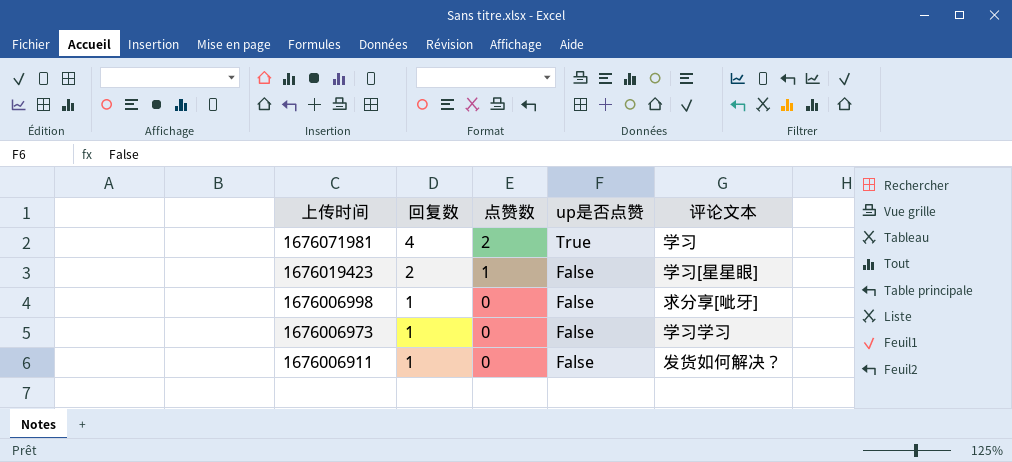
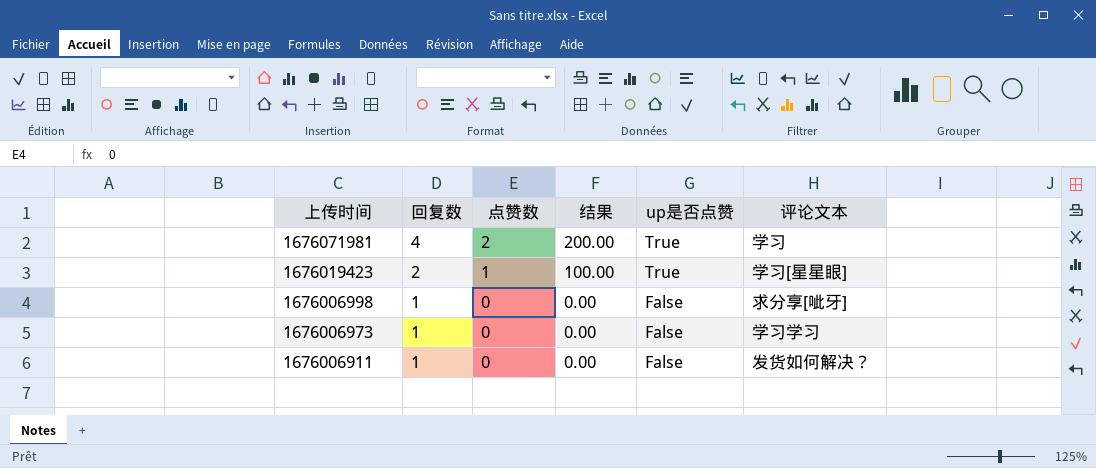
column 结果 | formula: none -> [点赞数] * 100
1676019423 | up是否点赞: False -> True

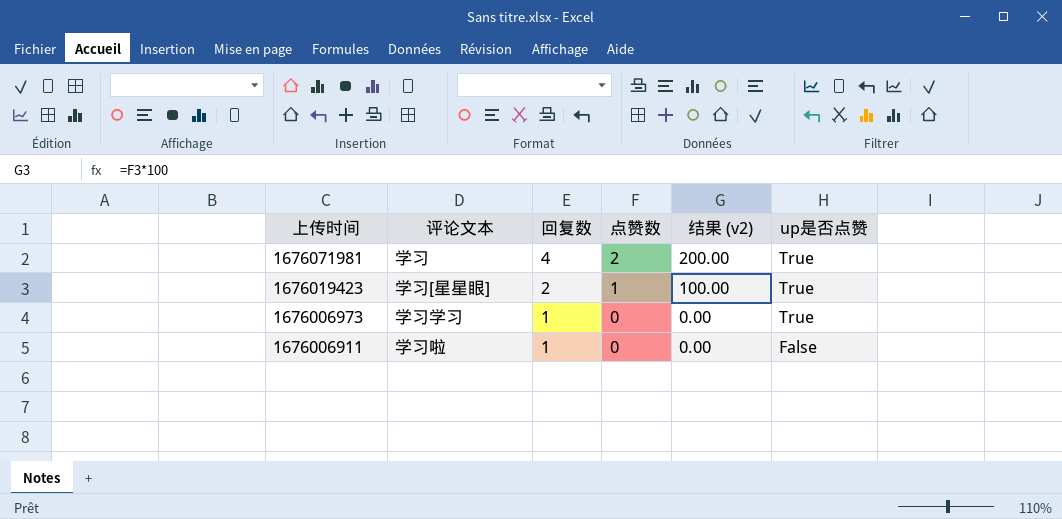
column 评论文本 | position: 6 -> 2
column name: 结果 -> 结果 (v2)
row 1676006998: 1 | 0 | 0.00 | False | 求分享[呲牙] -> none
1676006973 | up是否点赞: False -> True
1676006911 | 评论文本: 发货如何解决？ -> 学习啦

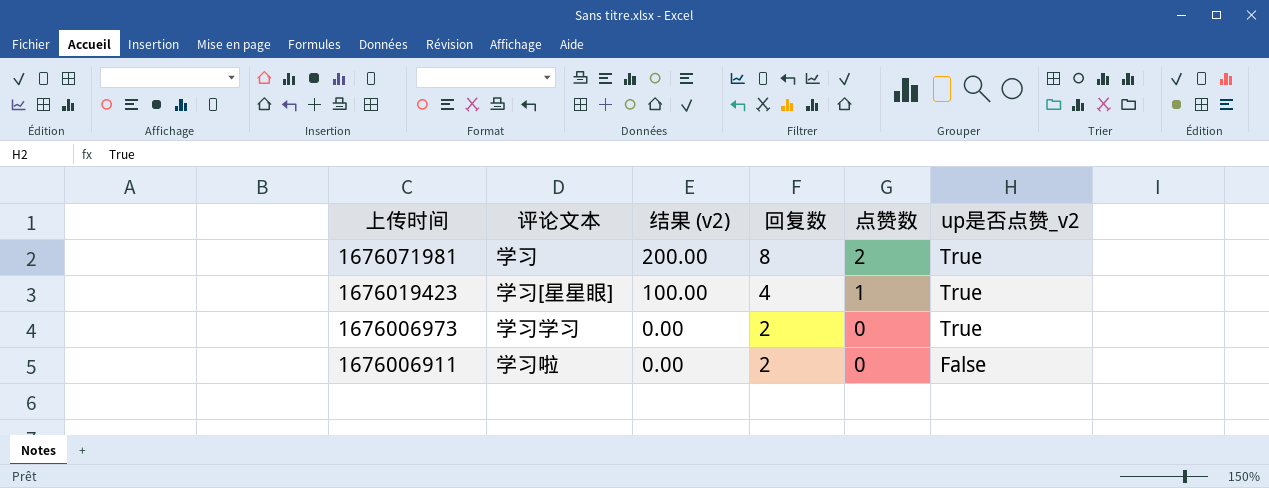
column 结果 (v2) | position: 5 -> 3
column name: up是否点赞 -> up是否点赞_v2
1676071981 | 回复数: 4 -> 8
1676019423 | 回复数: 2 -> 4
1676006973 | 回复数: 1 -> 2
1676006911 | 回复数: 1 -> 2

